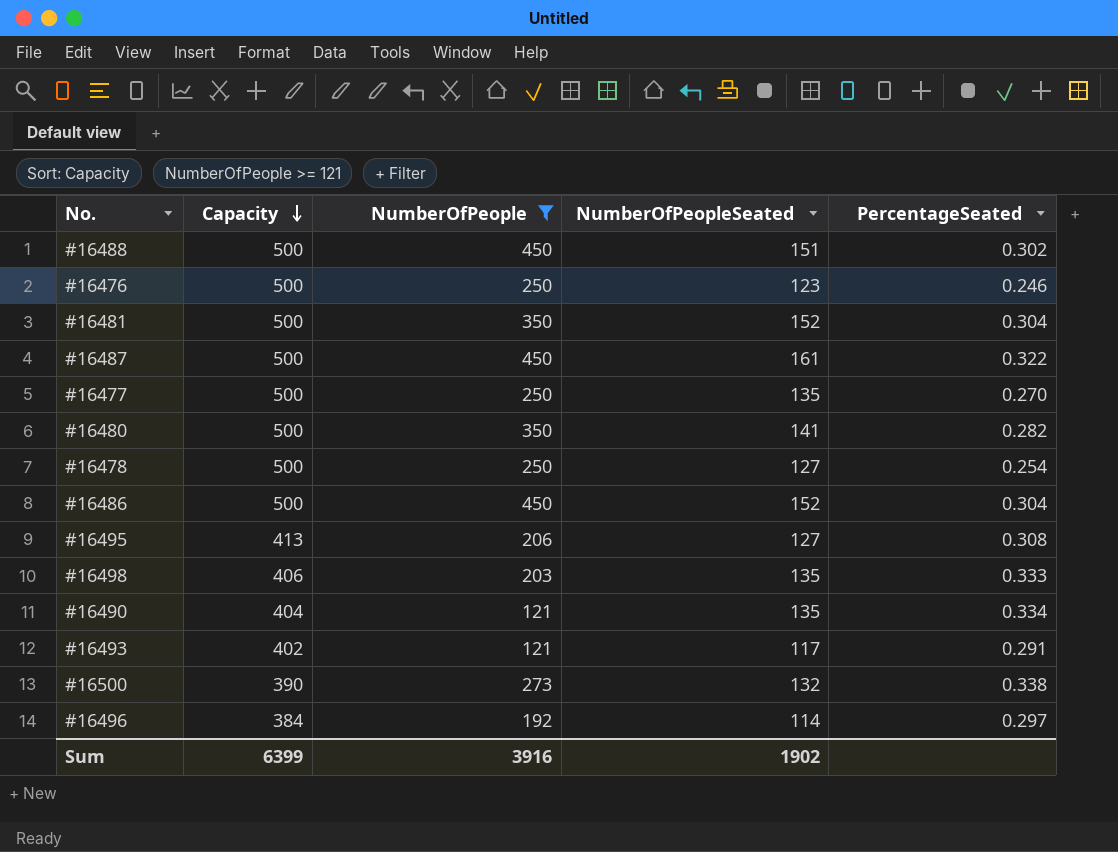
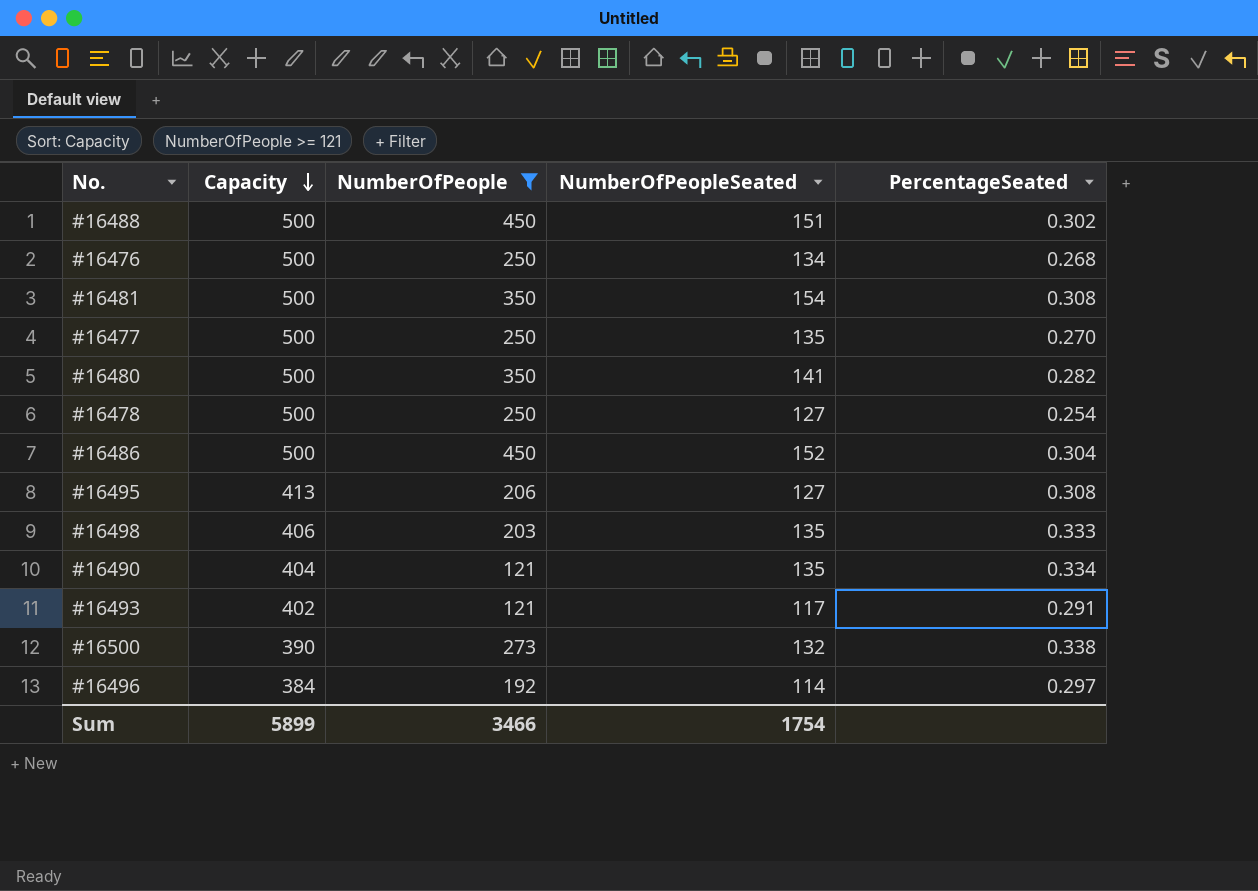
row #16487: 500 | 450 | 161 | 0.322 -> none
#16476 | NumberOfPeopleSeated: 123 -> 134
#16476 | PercentageSeated: 0.246 -> 0.268
#16481 | NumberOfPeopleSeated: 152 -> 154
#16481 | PercentageSeated: 0.304 -> 0.308
Sum | Capacity: 6399 -> 5899
Sum | NumberOfPeople: 3916 -> 3466
Sum | NumberOfPeopleSeated: 1902 -> 1754

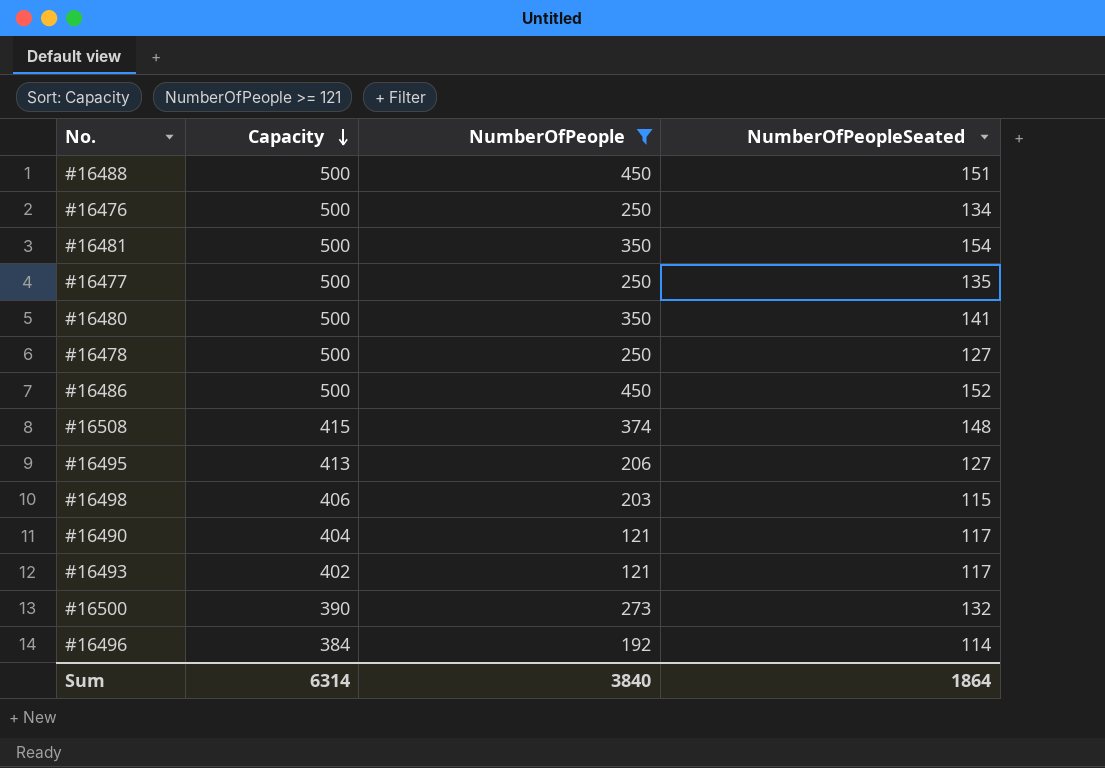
column PercentageSeated | formula: [NumberOfPeopleSeated] / [Capacity] -> none
row #16508: none -> 415 | 374 | 148
#16498 | NumberOfPeopleSeated: 135 -> 115
#16490 | NumberOfPeopleSeated: 135 -> 117
Sum | Capacity: 5899 -> 6314
Sum | NumberOfPeople: 3466 -> 3840
Sum | NumberOfPeopleSeated: 1754 -> 1864

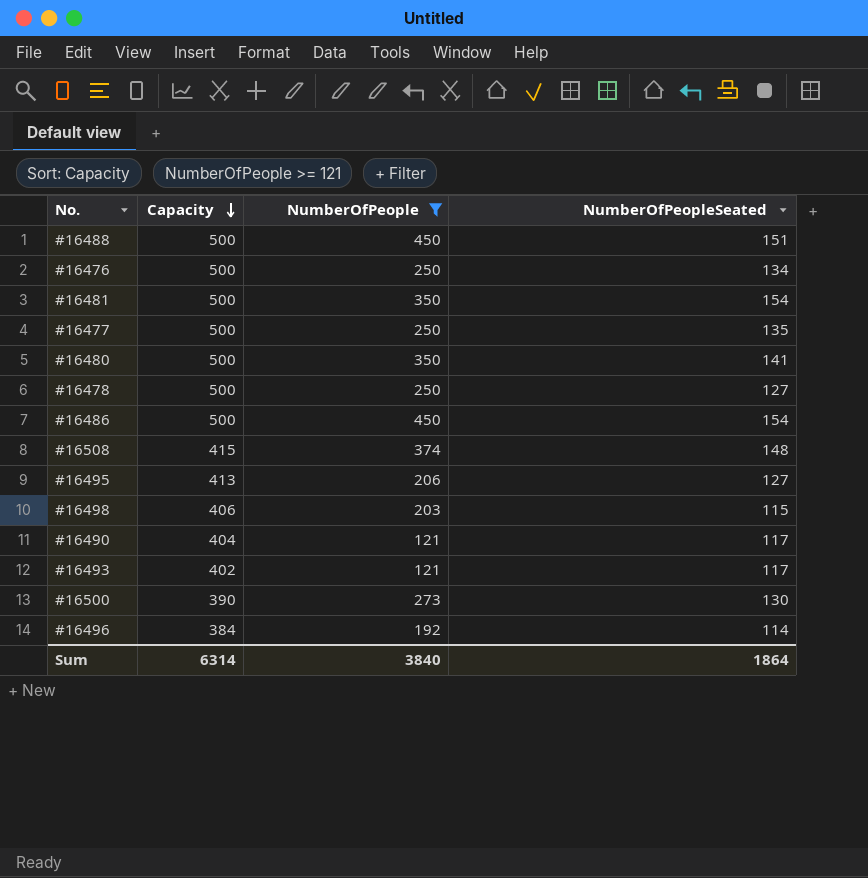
#16486 | NumberOfPeopleSeated: 152 -> 154
#16500 | NumberOfPeopleSeated: 132 -> 130

